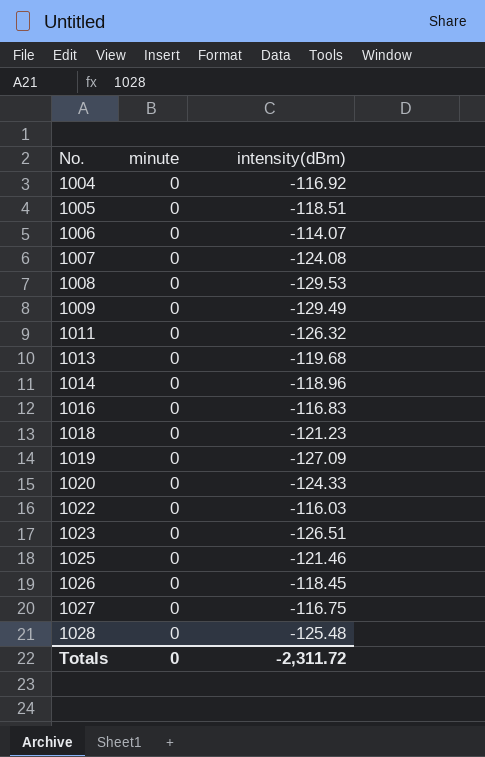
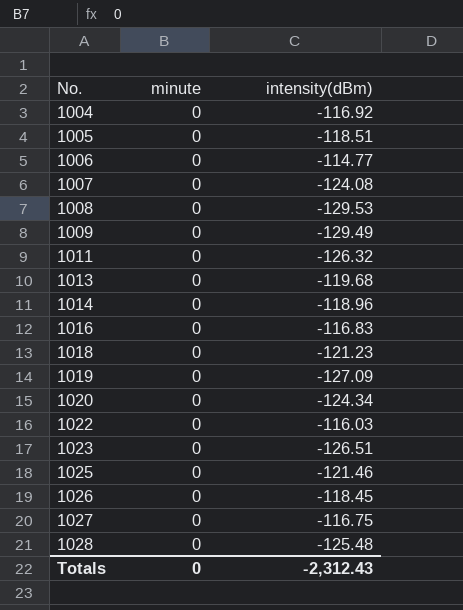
1006 | intensity(dBm): -114.07 -> -114.77
1020 | intensity(dBm): -124.33 -> -124.34
Totals | intensity(dBm): -2,311.72 -> -2,312.43

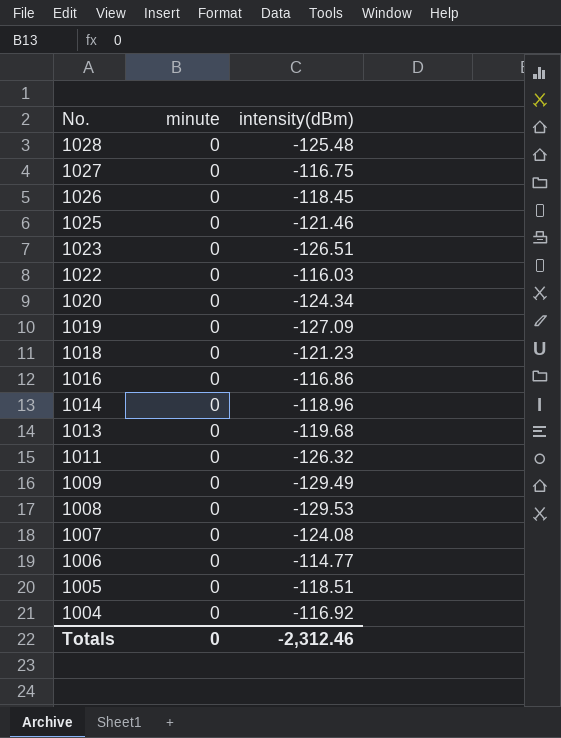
row order: No. ascending -> No. descending
1016 | intensity(dBm): -116.83 -> -116.86
Totals | intensity(dBm): -2,312.43 -> -2,312.46

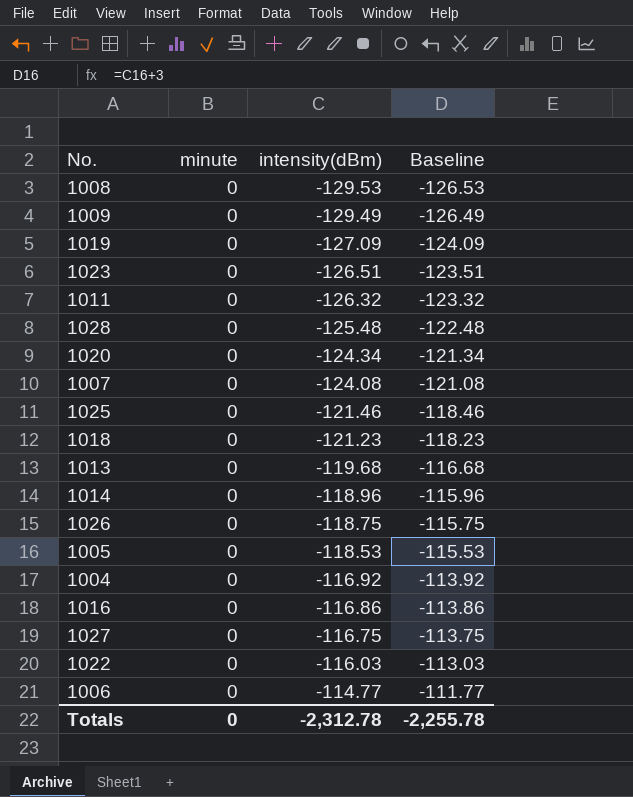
row order: No. descending -> intensity(dBm) ascending
column Baseline | formula: none -> [intensity(dBm)] + 3
1026 | intensity(dBm): -118.45 -> -118.75
1005 | intensity(dBm): -118.51 -> -118.53
Totals | intensity(dBm): -2,312.46 -> -2,312.78

